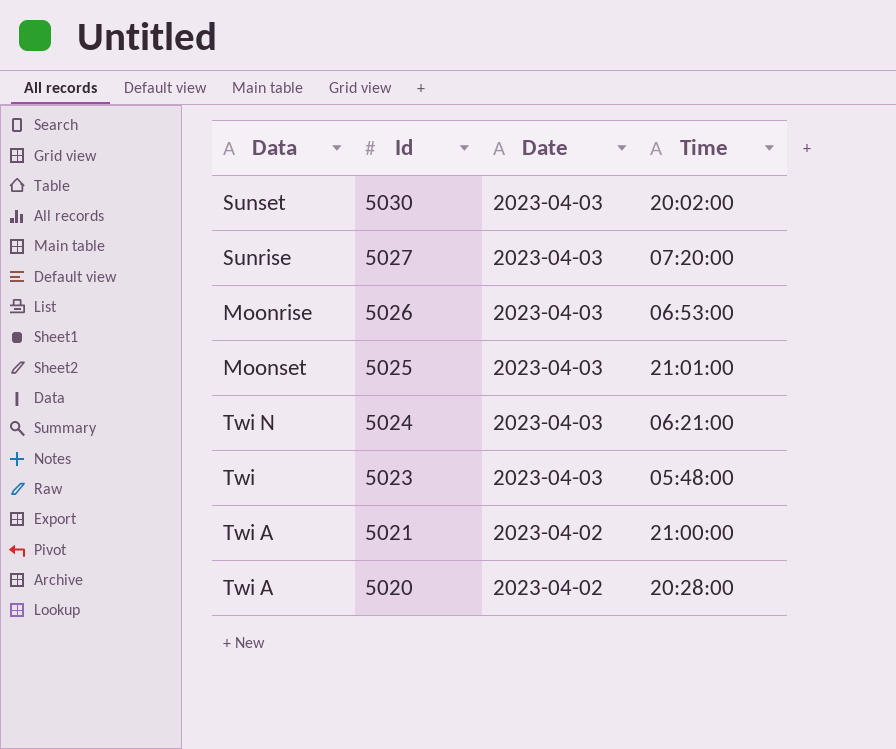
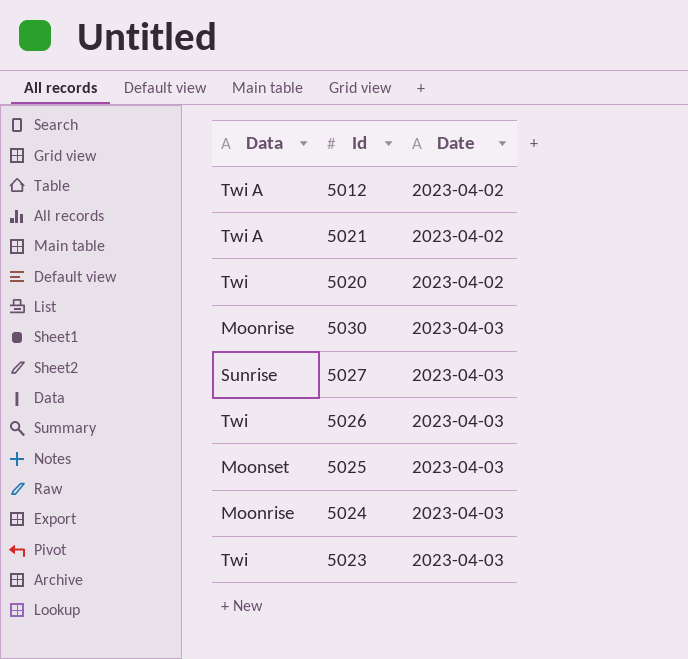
row order: Id descending -> Date ascending
column Time | position: 4 -> none
row 5012: none -> Twi A | 2023-04-02
5020 | Data: Twi A -> Twi
5030 | Data: Sunset -> Moonrise
5026 | Data: Moonrise -> Twi
5024 | Data: Twi N -> Moonrise

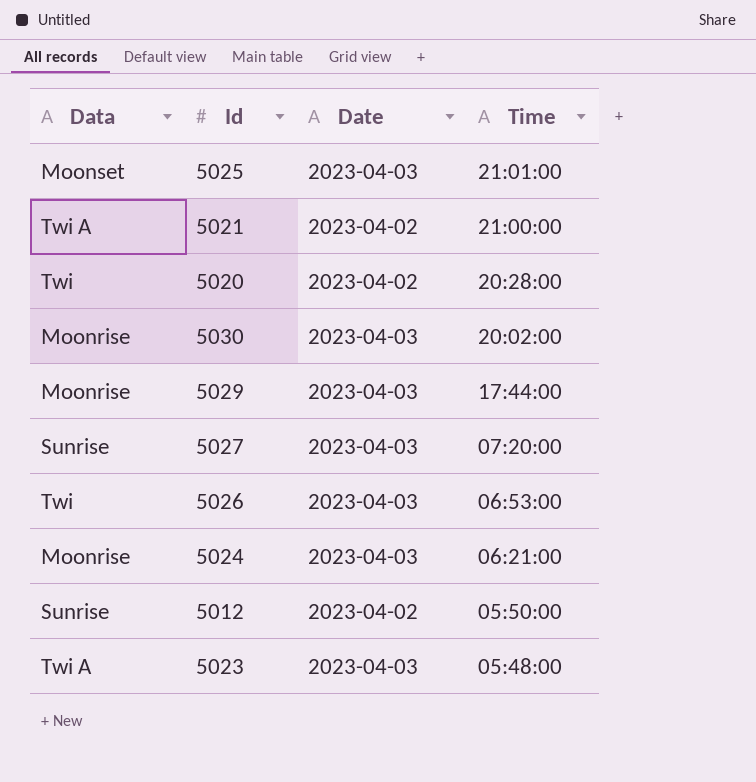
row order: Date ascending -> Time descending
column Time | position: none -> 4
row 5029: none -> Moonrise | 2023-04-03 | 17:44:00
5012 | Data: Twi A -> Sunrise
5023 | Data: Twi -> Twi A

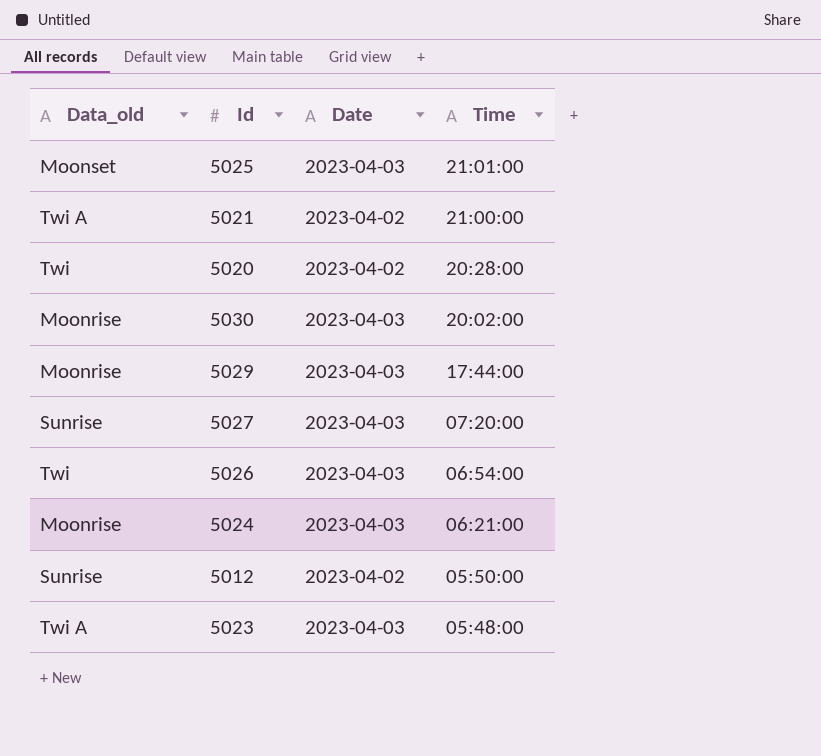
column name: Data -> Data_old
5026 | Time: 06:53:00 -> 06:54:00

